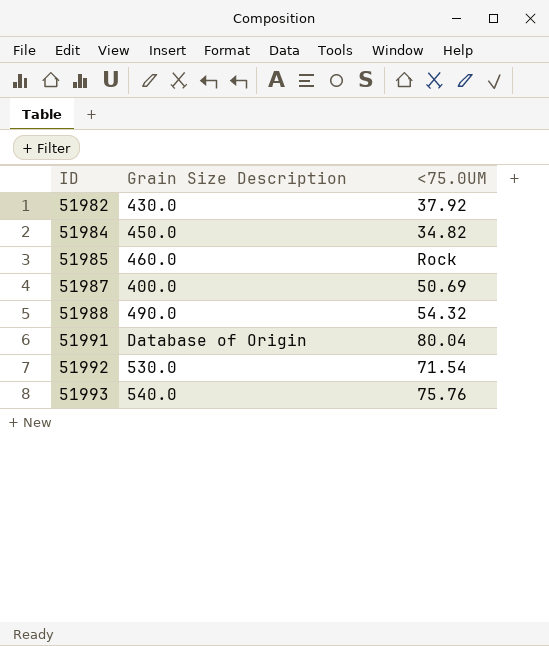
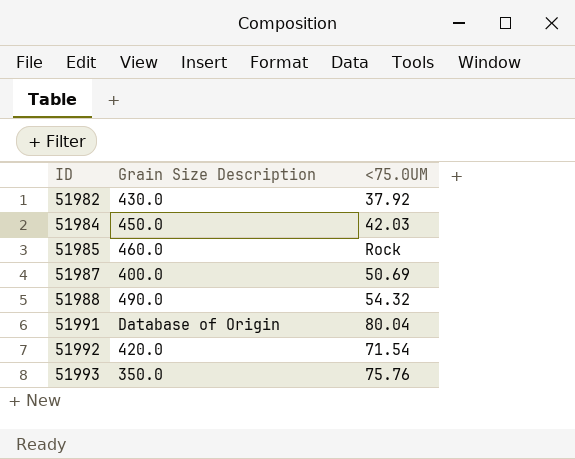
51984 | <75.0UM: 34.82 -> 42.03
51992 | Grain Size Description: 530.0 -> 420.0
51993 | Grain Size Description: 540.0 -> 350.0

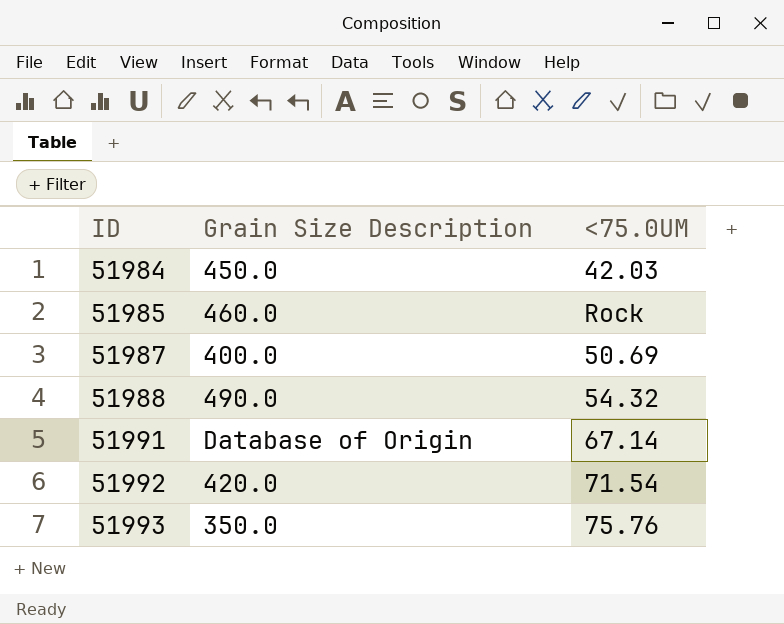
row 51982: 430.0 | 37.92 -> none
51991 | <75.0UM: 80.04 -> 67.14

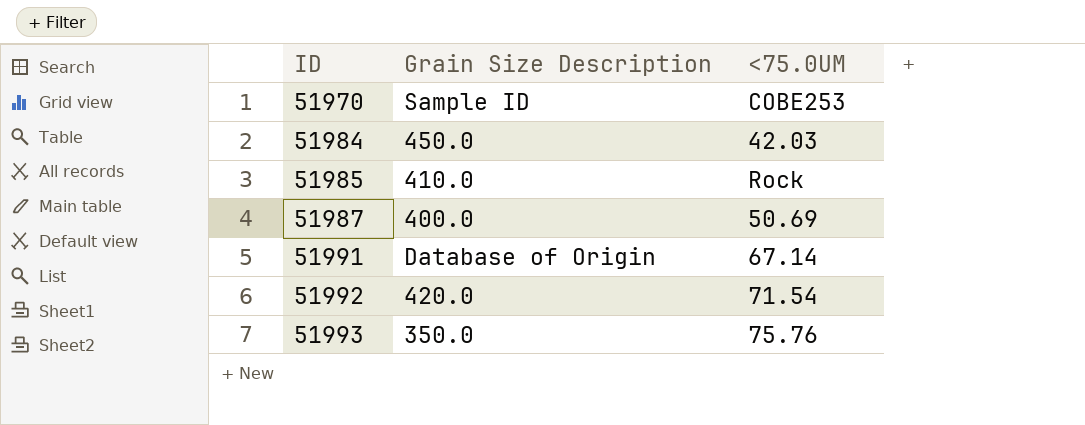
row 51988: 490.0 | 54.32 -> none
row 51970: none -> Sample ID | COBE253
51985 | Grain Size Description: 460.0 -> 410.0

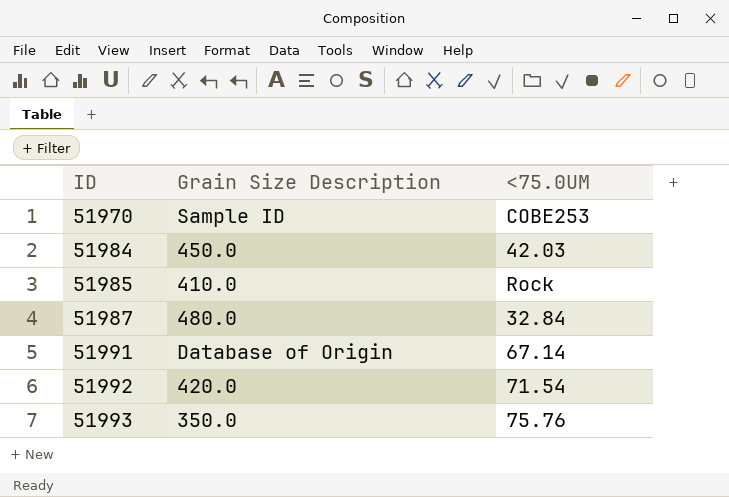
51987 | Grain Size Description: 400.0 -> 480.0
51987 | <75.0UM: 50.69 -> 32.84

